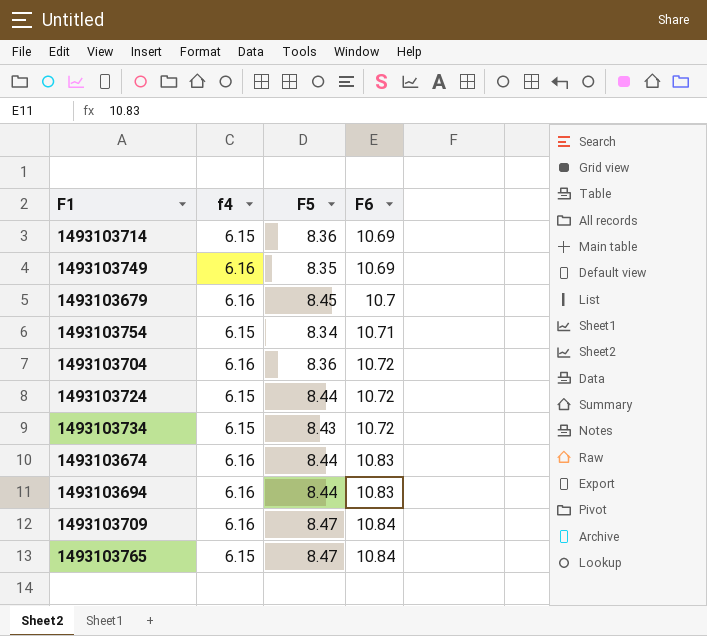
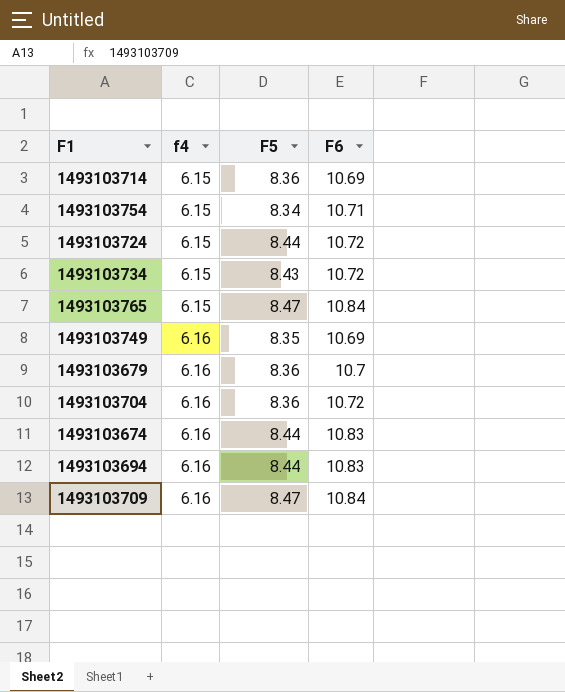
row order: F6 ascending -> f4 ascending
1493103679 | F5: 8.45 -> 8.36

